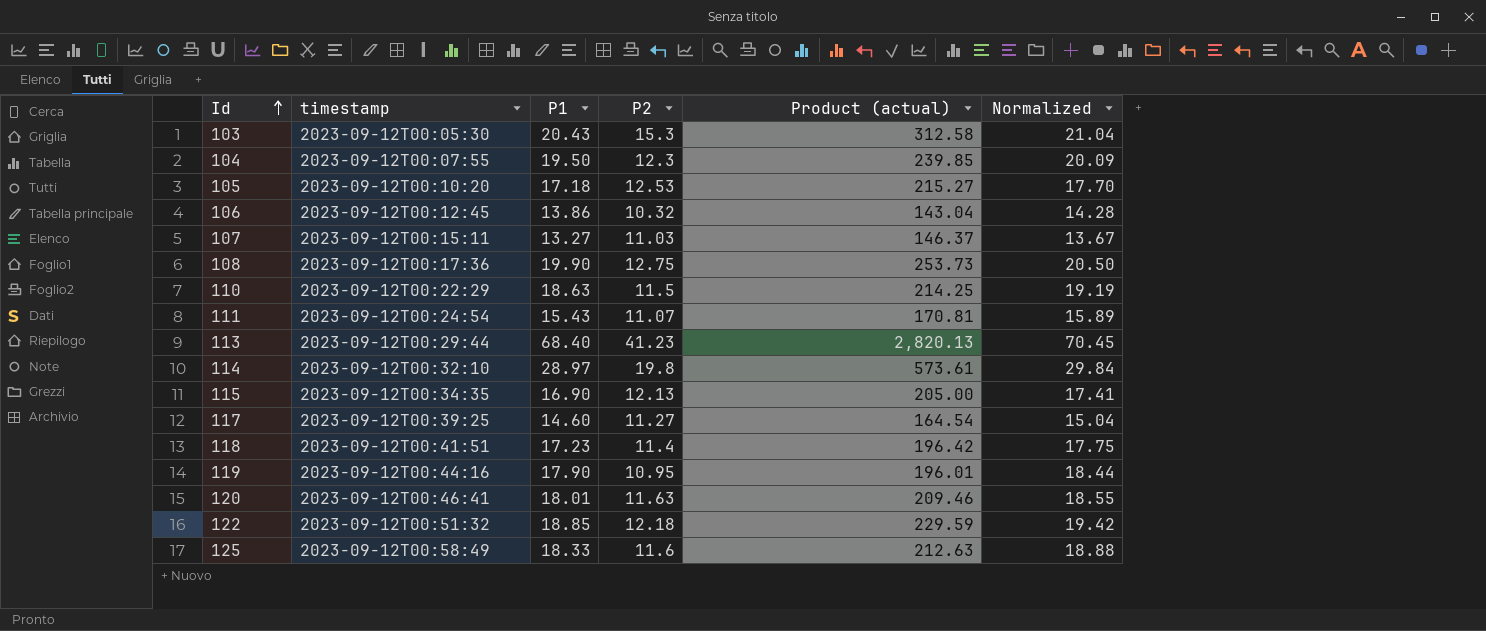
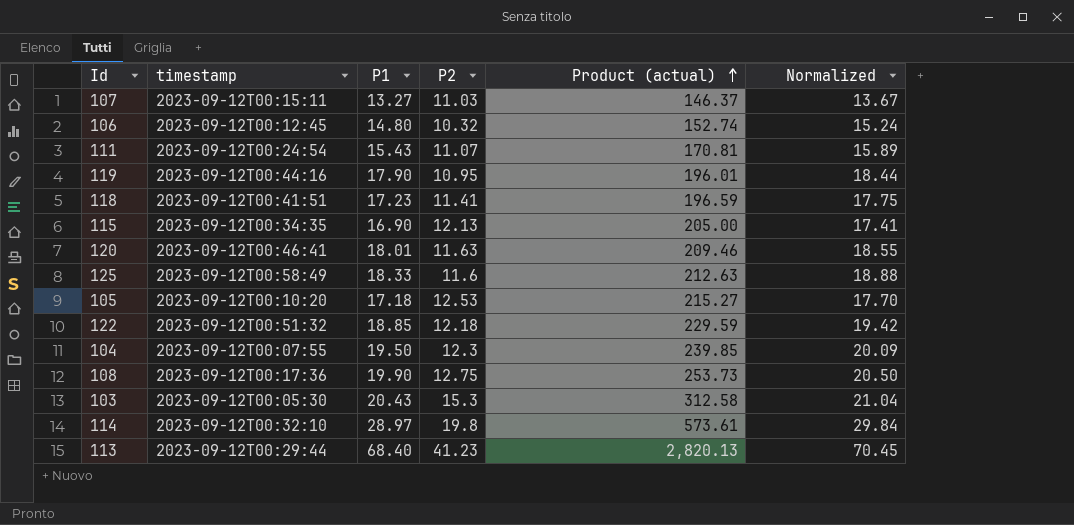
row order: Id ascending -> Product (actual) ascending
row 110: 2023-09-12T00:22:29 | 18.63 | 11.5 | 214.25 | 19.19 -> none
row 117: 2023-09-12T00:39:25 | 14.60 | 11.27 | 164.54 | 15.04 -> none
106 | P1: 13.86 -> 14.80
106 | Product (actual): 143.04 -> 152.74
106 | Normalized: 14.28 -> 15.24
118 | P2: 11.4 -> 11.41
118 | Product (actual): 196.42 -> 196.59

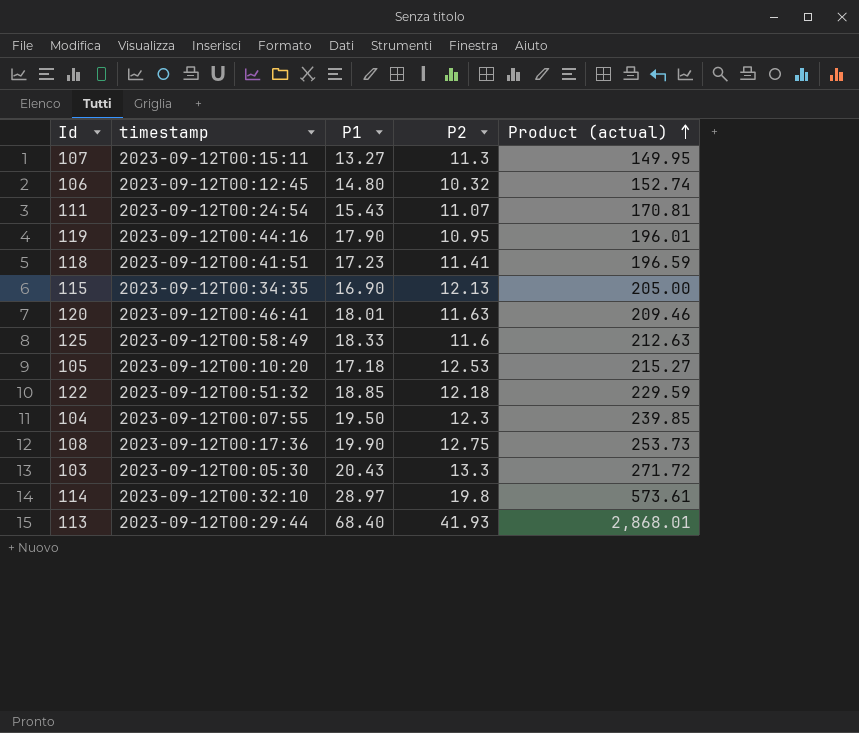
column Normalized | formula: [P1] * 1.03 -> none
107 | P2: 11.03 -> 11.3
107 | Product (actual): 146.37 -> 149.95
103 | P2: 15.3 -> 13.3
103 | Product (actual): 312.58 -> 271.72
113 | P2: 41.23 -> 41.93
113 | Product (actual): 2,820.13 -> 2,868.01

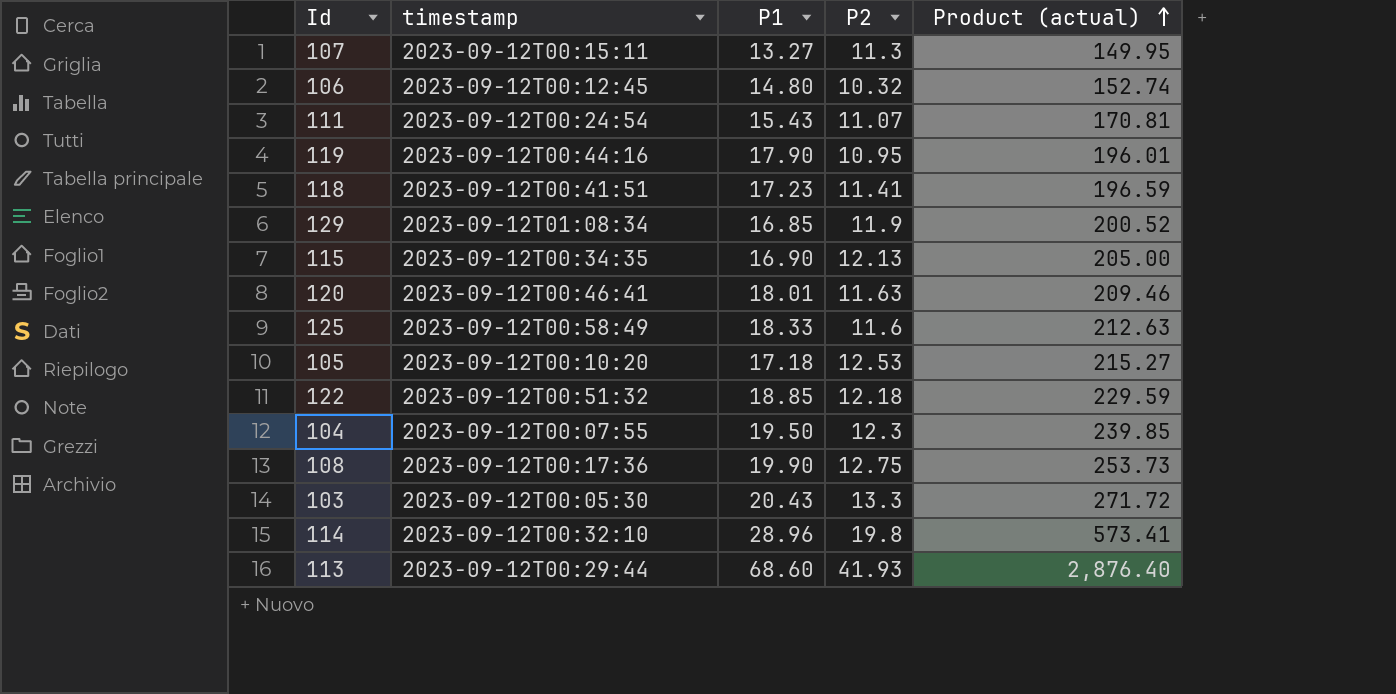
row 129: none -> 2023-09-12T01:08:34 | 16.85 | 11.9 | 200.52
114 | P1: 28.97 -> 28.96
114 | Product (actual): 573.61 -> 573.41
113 | P1: 68.40 -> 68.60
113 | Product (actual): 2,868.01 -> 2,876.40

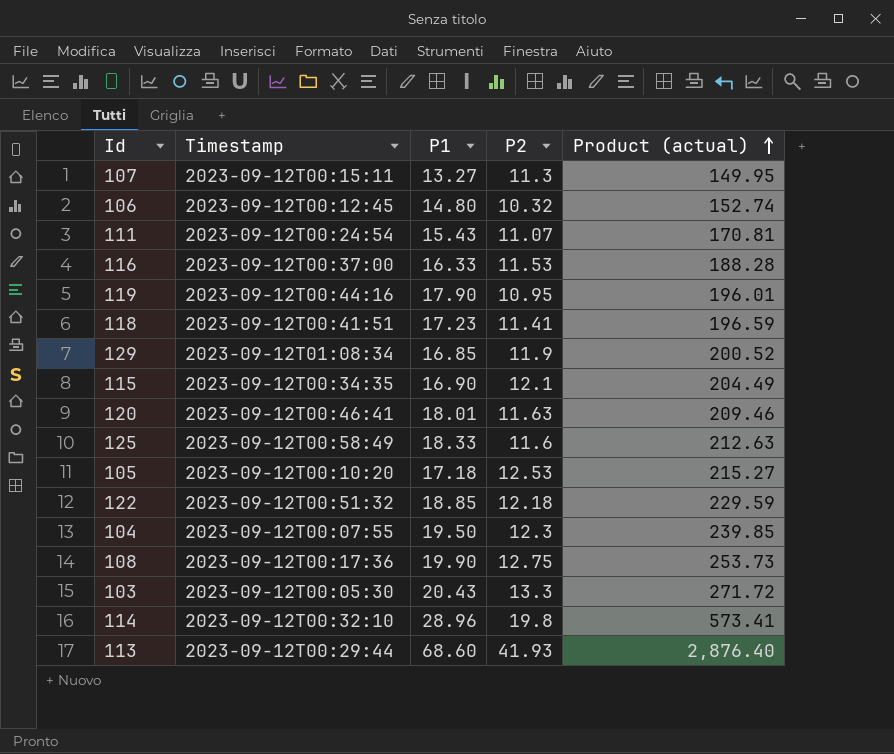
column name: timestamp -> Timestamp
row 116: none -> 2023-09-12T00:37:00 | 16.33 | 11.53 | 188.28
115 | P2: 12.13 -> 12.1
115 | Product (actual): 205.00 -> 204.49

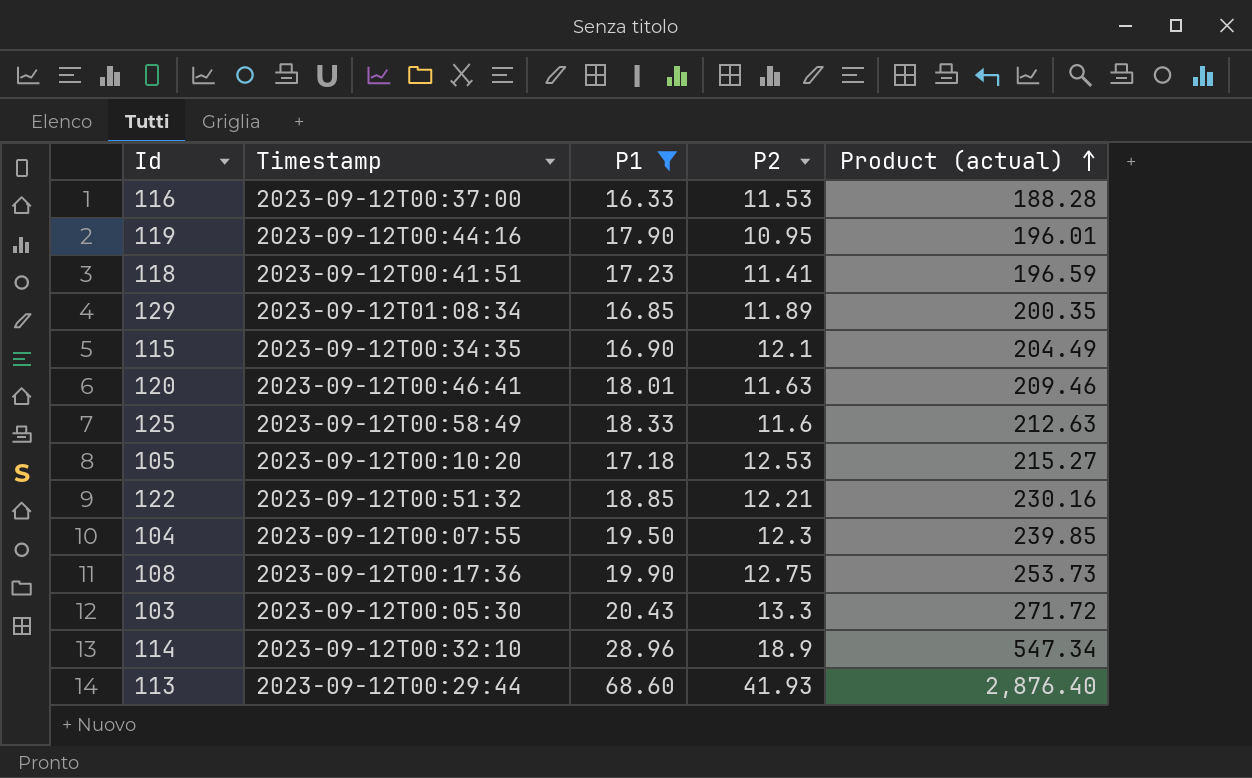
filter: none -> P1 >= 16.33
129 | P2: 11.9 -> 11.89
129 | Product (actual): 200.52 -> 200.35
122 | P2: 12.18 -> 12.21
122 | Product (actual): 229.59 -> 230.16
114 | P2: 19.8 -> 18.9
114 | Product (actual): 573.41 -> 547.34

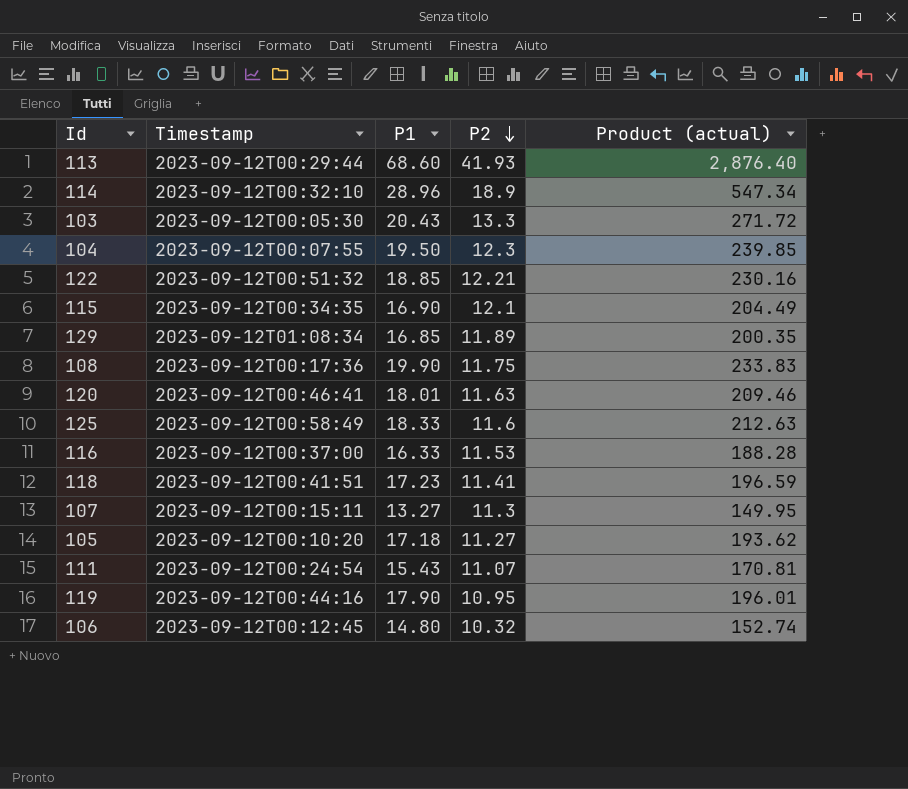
filter: P1 >= 16.33 -> none
row order: Product (actual) ascending -> P2 descending
108 | P2: 12.75 -> 11.75
108 | Product (actual): 253.73 -> 233.83
105 | P2: 12.53 -> 11.27
105 | Product (actual): 215.27 -> 193.62

